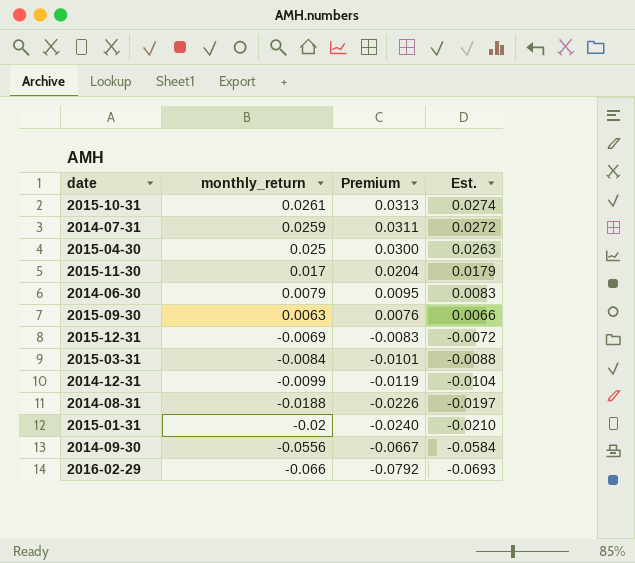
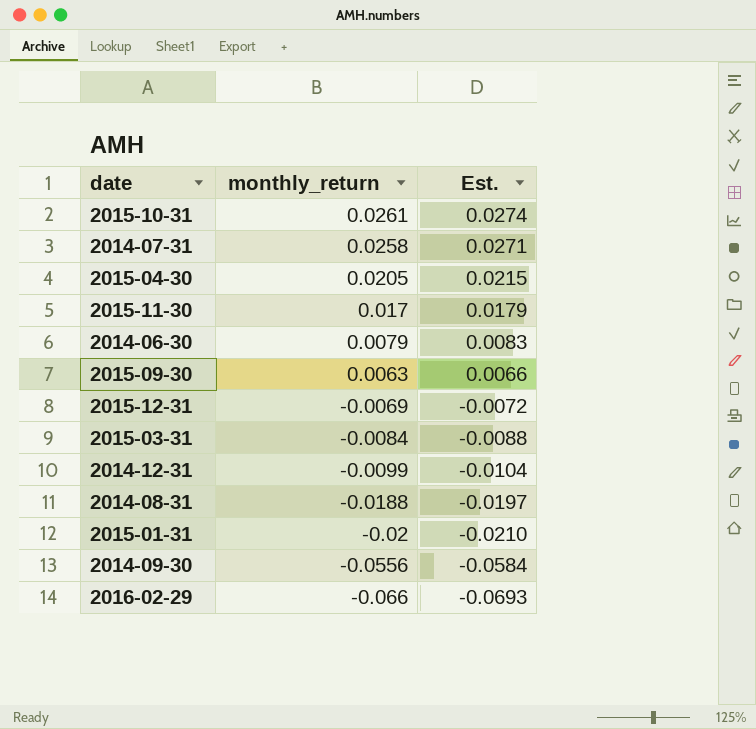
column Premium | formula: [monthly_return] * 1.2 -> none
2014-07-31 | monthly_return: 0.0259 -> 0.0258
2014-07-31 | Est.: 0.0272 -> 0.0271
2015-04-30 | monthly_return: 0.025 -> 0.0205
2015-04-30 | Est.: 0.0263 -> 0.0215

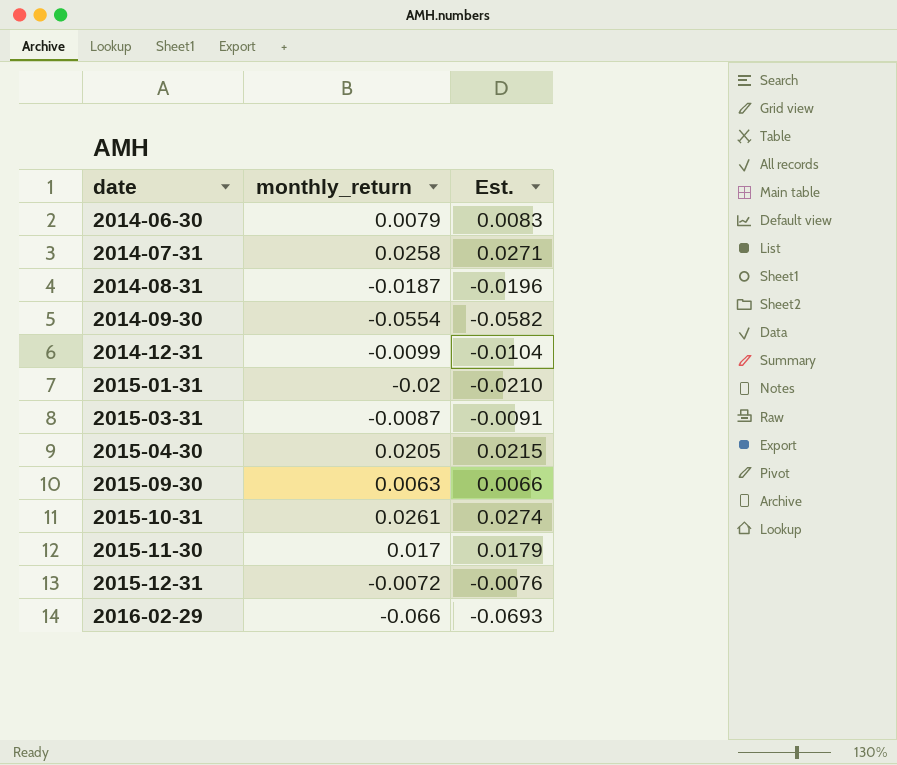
row order: monthly_return descending -> date ascending
2014-08-31 | monthly_return: -0.0188 -> -0.0187
2014-08-31 | Est.: -0.0197 -> -0.0196
2014-09-30 | monthly_return: -0.0556 -> -0.0554
2014-09-30 | Est.: -0.0584 -> -0.0582
2015-03-31 | monthly_return: -0.0084 -> -0.0087
2015-03-31 | Est.: -0.0088 -> -0.0091
2015-12-31 | monthly_return: -0.0069 -> -0.0072
2015-12-31 | Est.: -0.0072 -> -0.0076

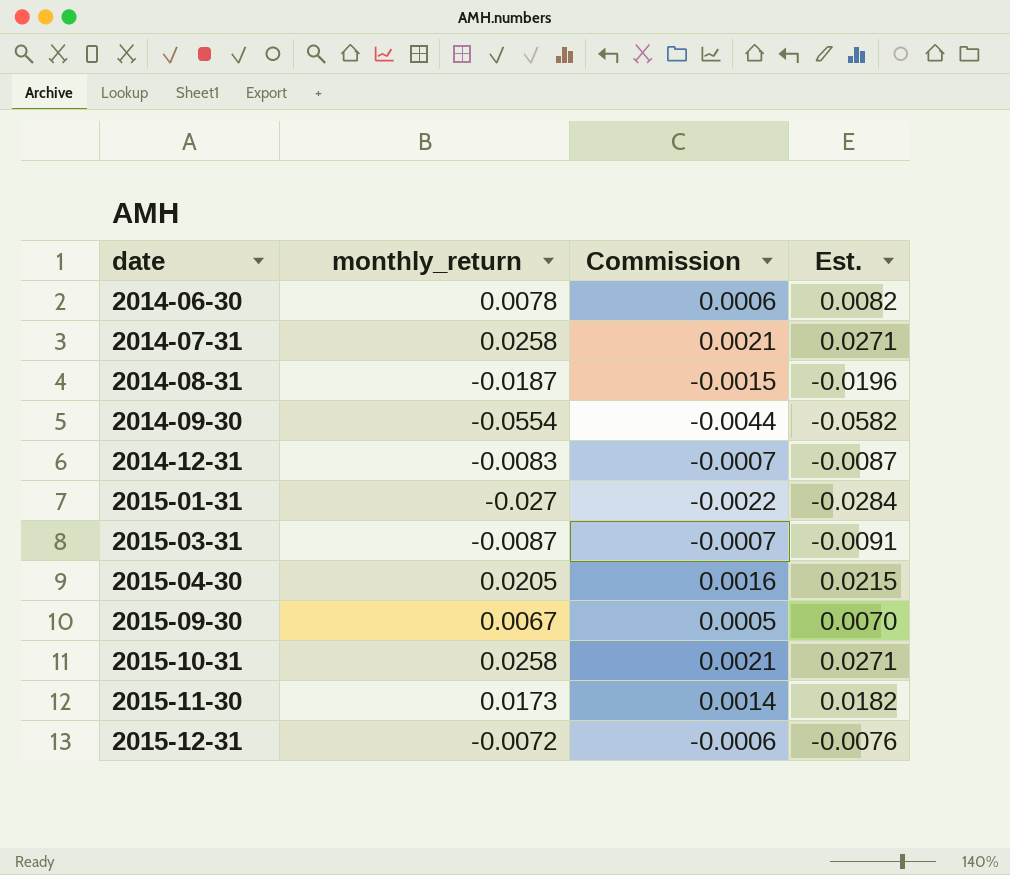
column Commission | formula: none -> [monthly_return] * 0.08
row 2016-02-29: -0.066 | -0.0693 -> none
2014-06-30 | monthly_return: 0.0079 -> 0.0078
2014-06-30 | Est.: 0.0083 -> 0.0082
2014-12-31 | monthly_return: -0.0099 -> -0.0083
2014-12-31 | Est.: -0.0104 -> -0.0087
2015-01-31 | monthly_return: -0.02 -> -0.027
2015-01-31 | Est.: -0.0210 -> -0.0284
2015-09-30 | monthly_return: 0.0063 -> 0.0067
2015-09-30 | Est.: 0.0066 -> 0.0070
2015-10-31 | monthly_return: 0.0261 -> 0.0258
2015-10-31 | Est.: 0.0274 -> 0.0271
2015-11-30 | monthly_return: 0.017 -> 0.0173
2015-11-30 | Est.: 0.0179 -> 0.0182

